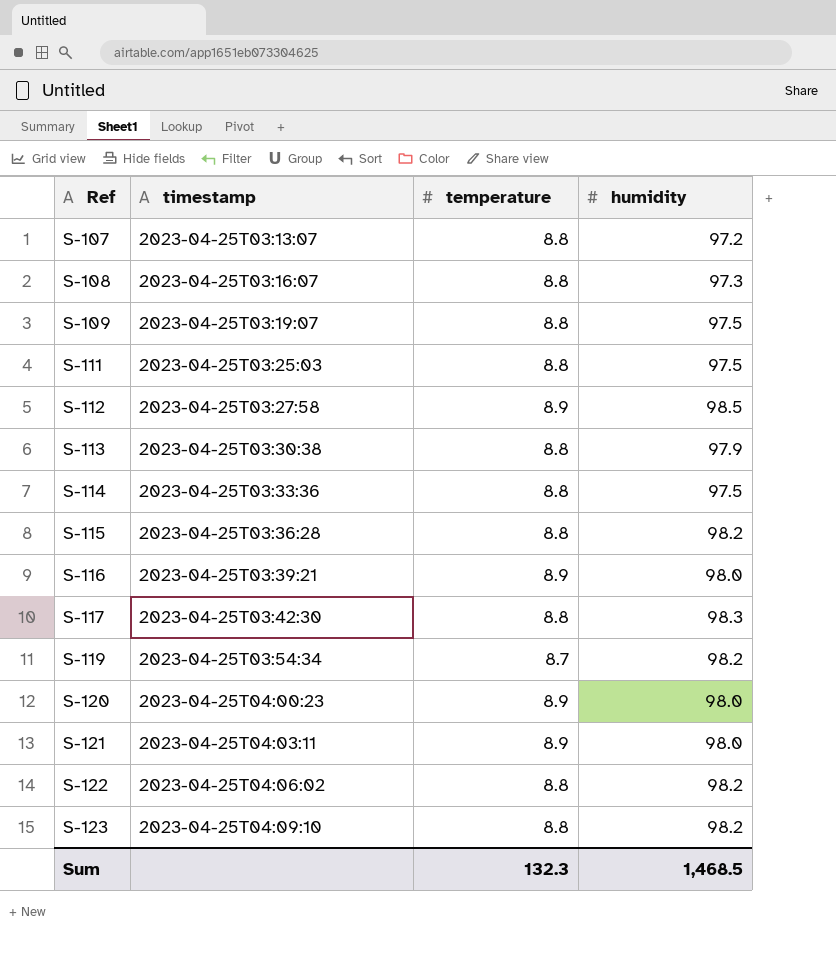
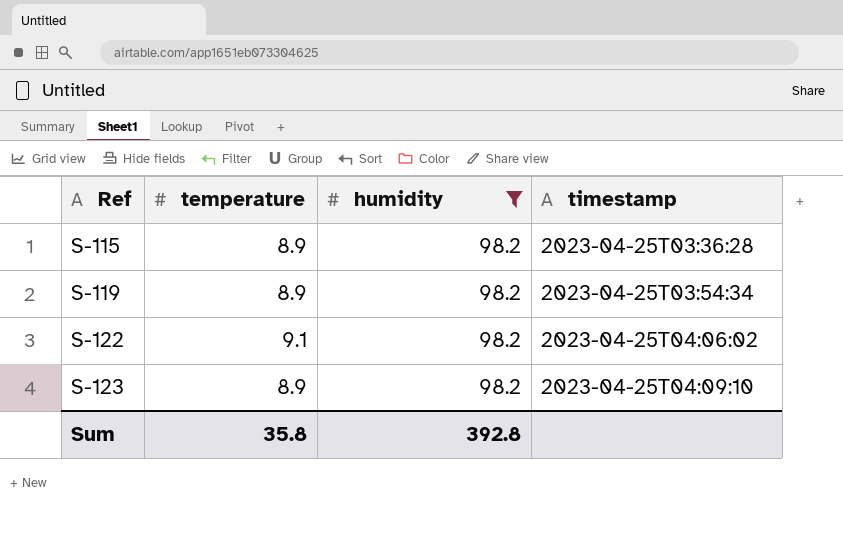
filter: none -> humidity = 98.2
column timestamp | position: 2 -> 4
S-115 | temperature: 8.8 -> 8.9
S-119 | temperature: 8.7 -> 8.9
S-122 | temperature: 8.8 -> 9.1
S-123 | temperature: 8.8 -> 8.9
Sum | temperature: 132.3 -> 35.8
Sum | humidity: 1,468.5 -> 392.8

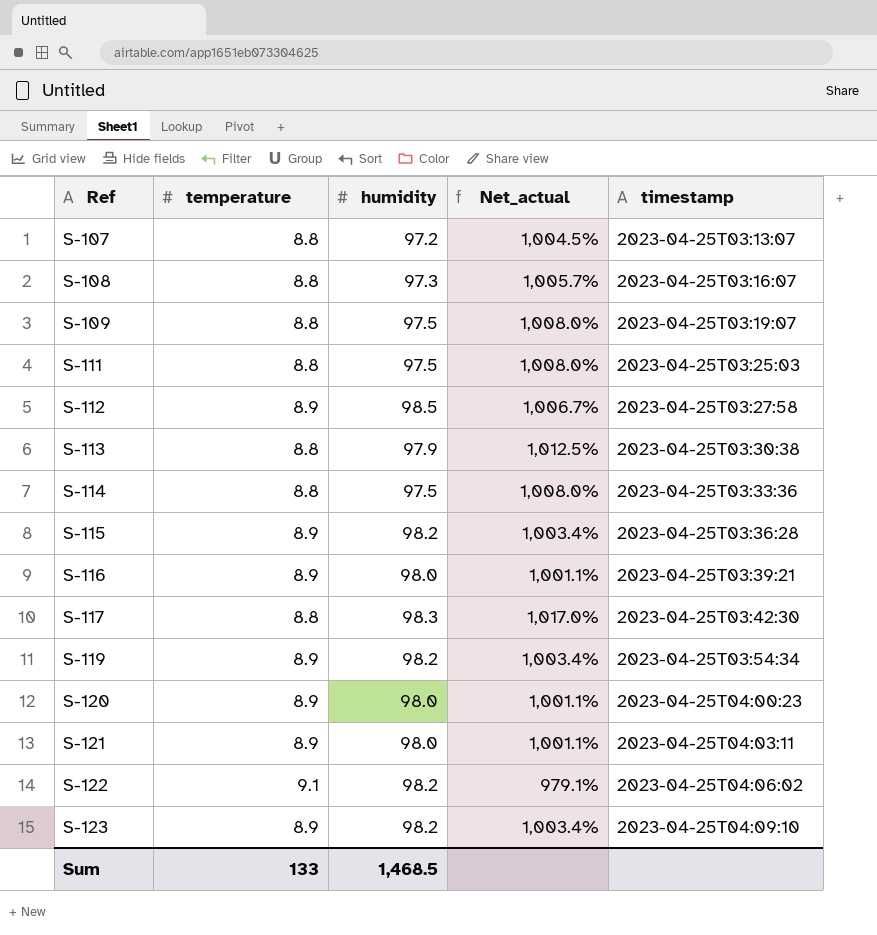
filter: humidity = 98.2 -> none
column Net_actual | formula: none -> ([humidity] - [temperature]) / [temperature]
Sum | temperature: 35.8 -> 133
Sum | humidity: 392.8 -> 1,468.5

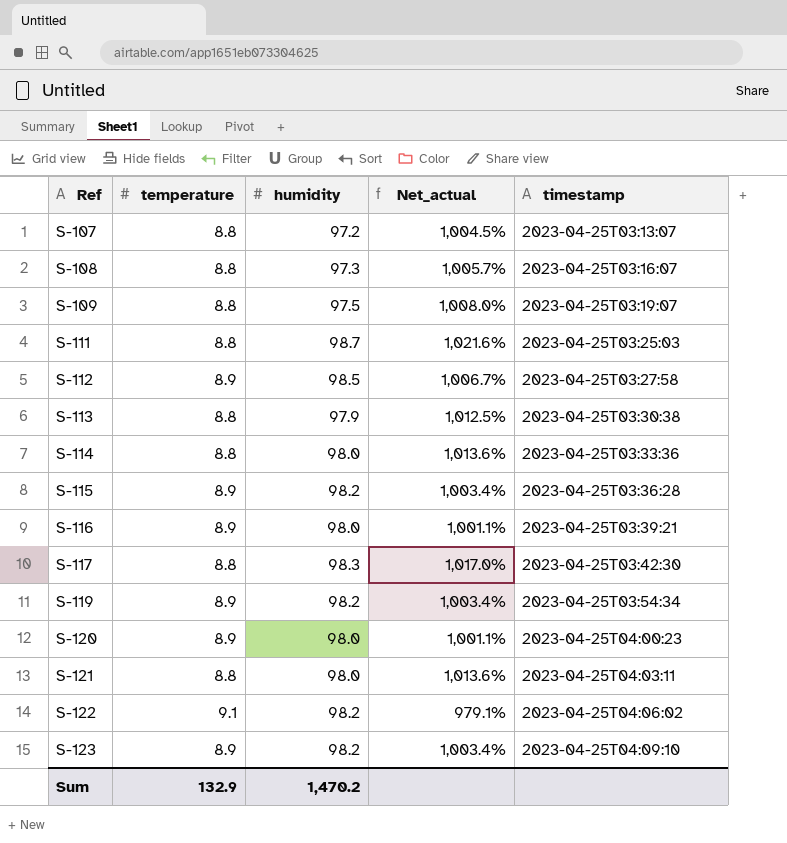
S-111 | humidity: 97.5 -> 98.7
S-111 | Net_actual: 1,008.0% -> 1,021.6%
S-114 | humidity: 97.5 -> 98.0
S-114 | Net_actual: 1,008.0% -> 1,013.6%
S-121 | temperature: 8.9 -> 8.8
S-121 | Net_actual: 1,001.1% -> 1,013.6%
Sum | temperature: 133 -> 132.9
Sum | humidity: 1,468.5 -> 1,470.2

